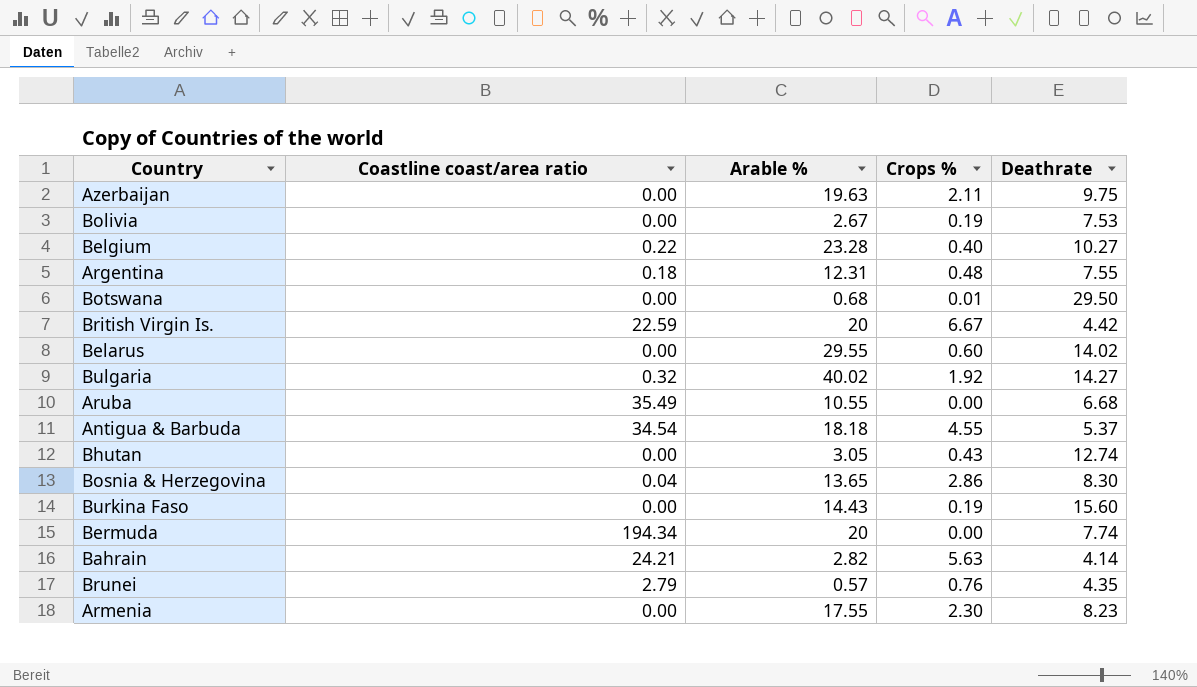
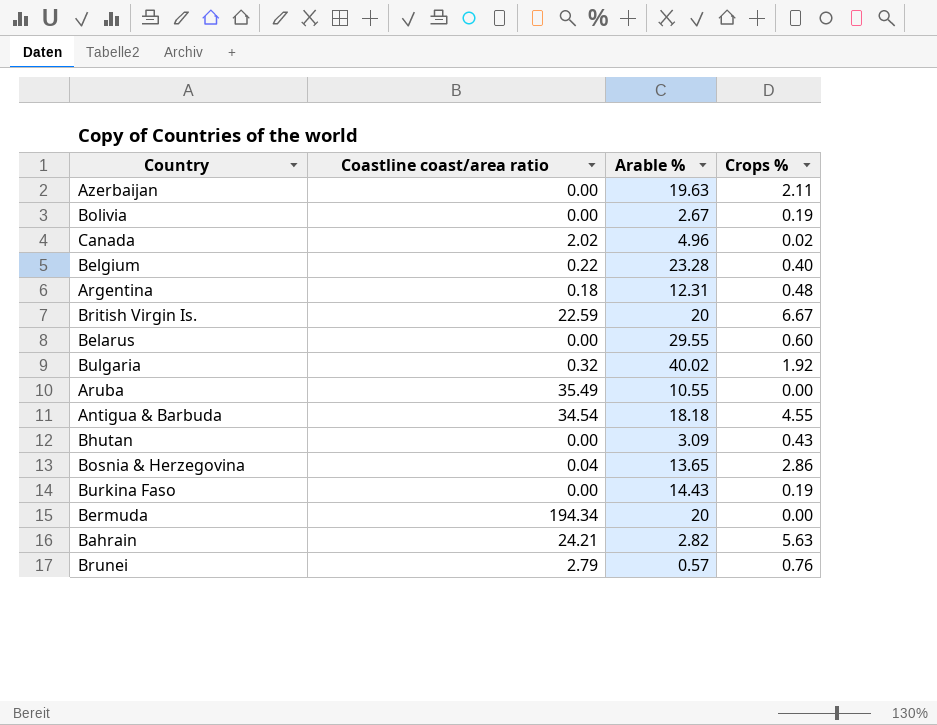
column Deathrate | position: 5 -> none
row Botswana: 0.00 | 0.68 | 0.01 | 29.50 -> none
row Armenia: 0.00 | 17.55 | 2.30 | 8.23 -> none
row Canada: none -> 2.02 | 4.96 | 0.02
Bhutan | Arable %: 3.05 -> 3.09

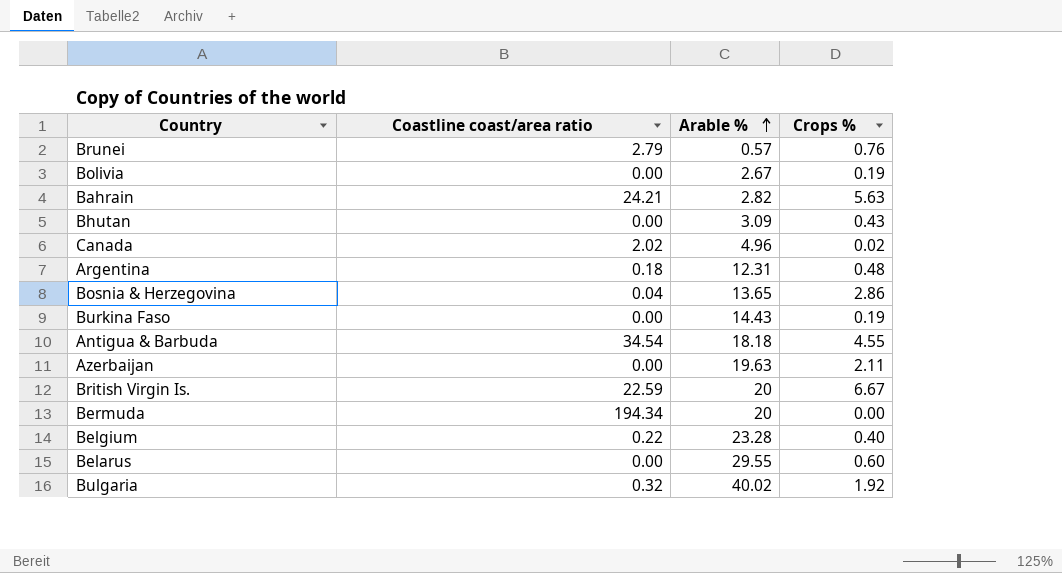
row order: none -> Arable % ascending
row Aruba: 35.49 | 10.55 | 0.00 -> none

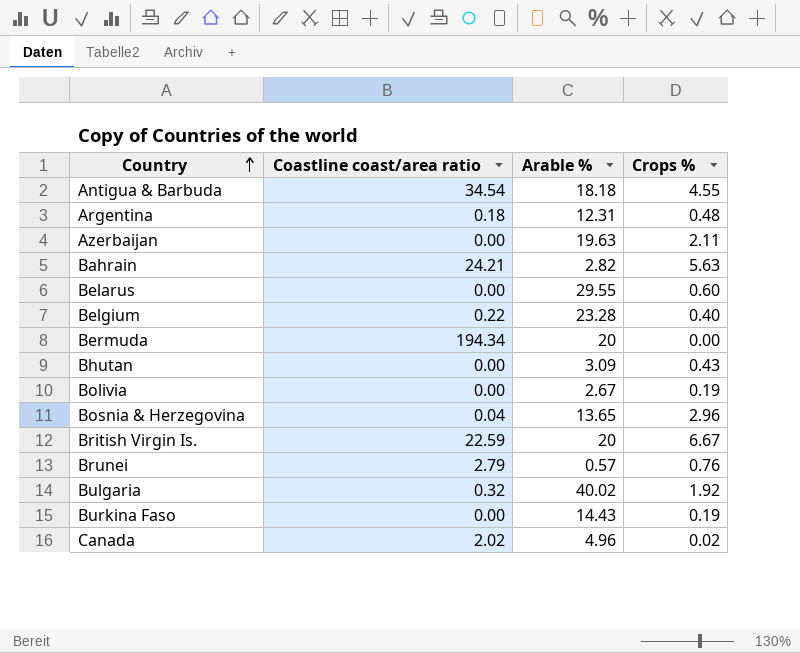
row order: Arable % ascending -> Country ascending
Bosnia & Herzegovina | Crops %: 2.86 -> 2.96

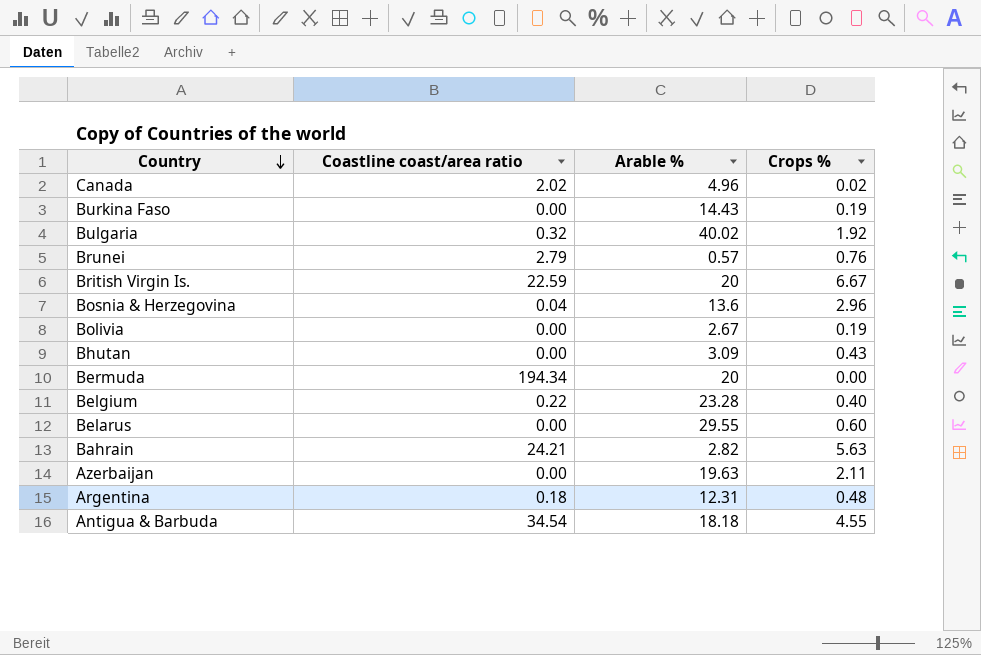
row order: Country ascending -> Country descending
Bosnia & Herzegovina | Arable %: 13.65 -> 13.6

